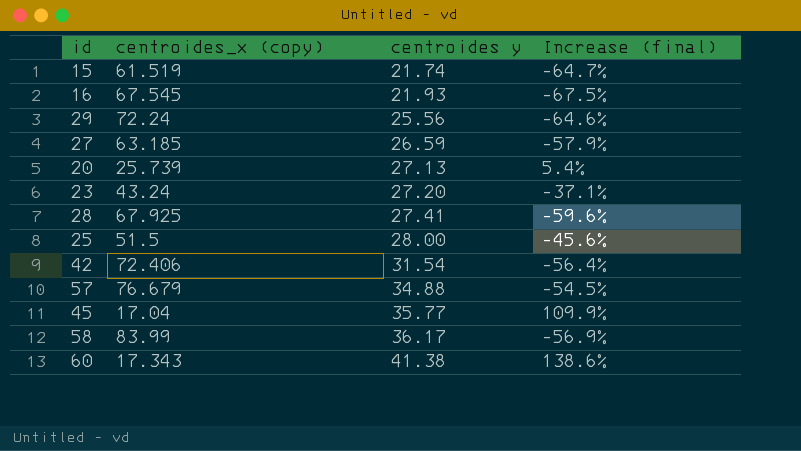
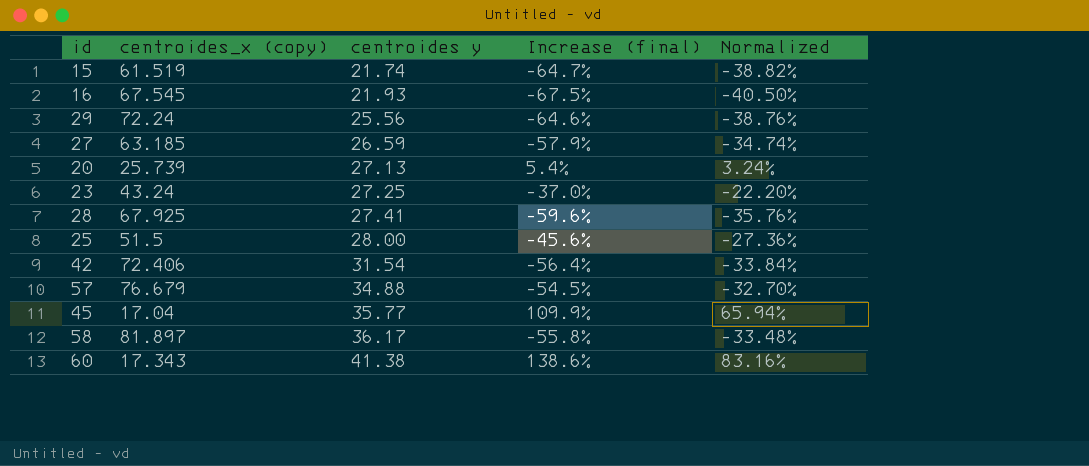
column Normalized | formula: none -> [Increase (final)] * 0.6
23 | centroides y: 27.20 -> 27.25
23 | Increase (final): -37.1% -> -37.0%
58 | centroides_x (copy): 83.99 -> 81.897
58 | Increase (final): -56.9% -> -55.8%

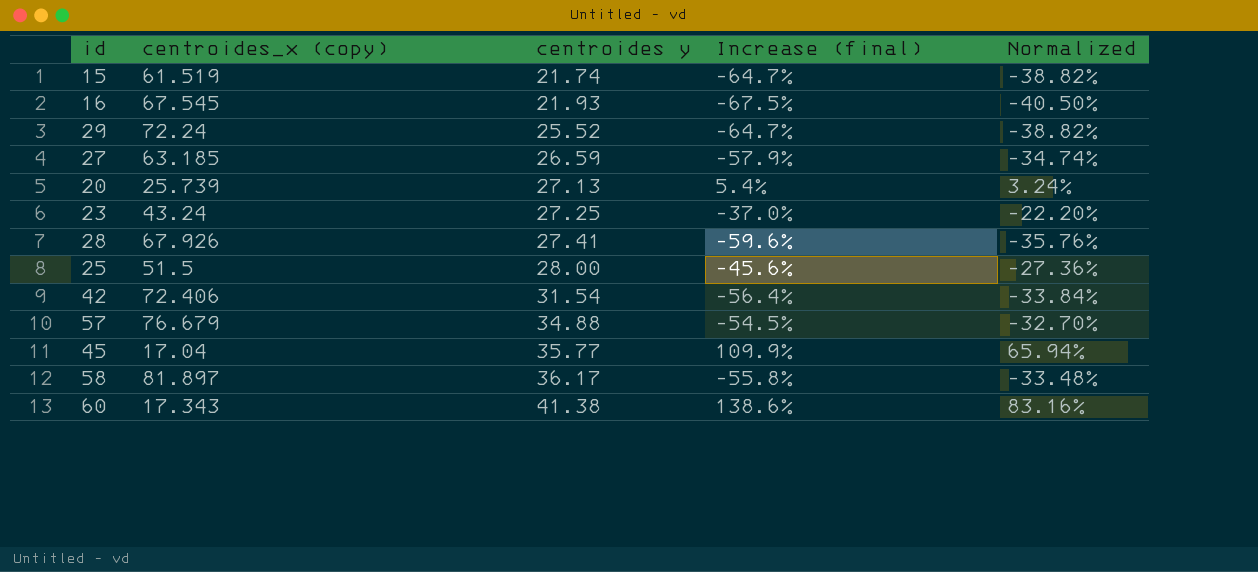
29 | centroides y: 25.56 -> 25.52
29 | Increase (final): -64.6% -> -64.7%
29 | Normalized: -38.76% -> -38.82%
28 | centroides_x (copy): 67.925 -> 67.926

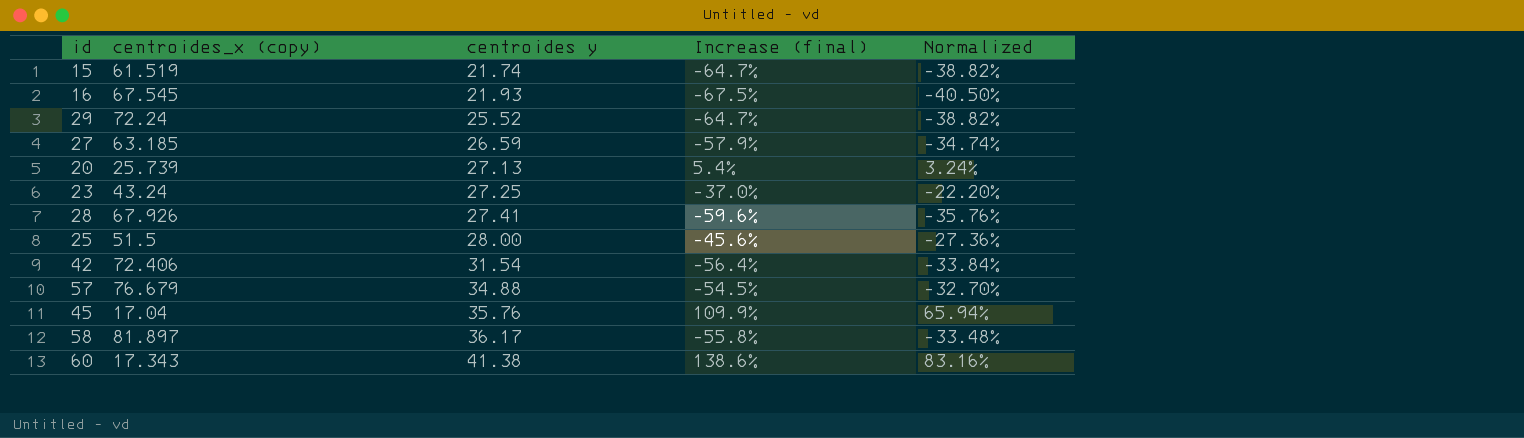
45 | centroides y: 35.77 -> 35.76

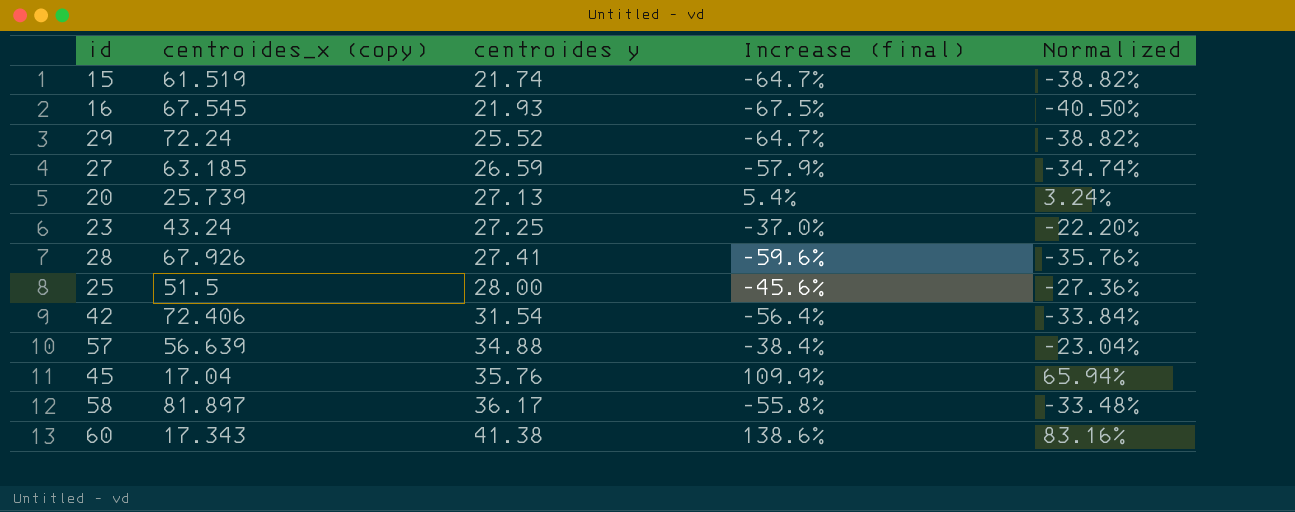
57 | centroides_x (copy): 76.679 -> 56.639
57 | Increase (final): -54.5% -> -38.4%
57 | Normalized: -32.70% -> -23.04%

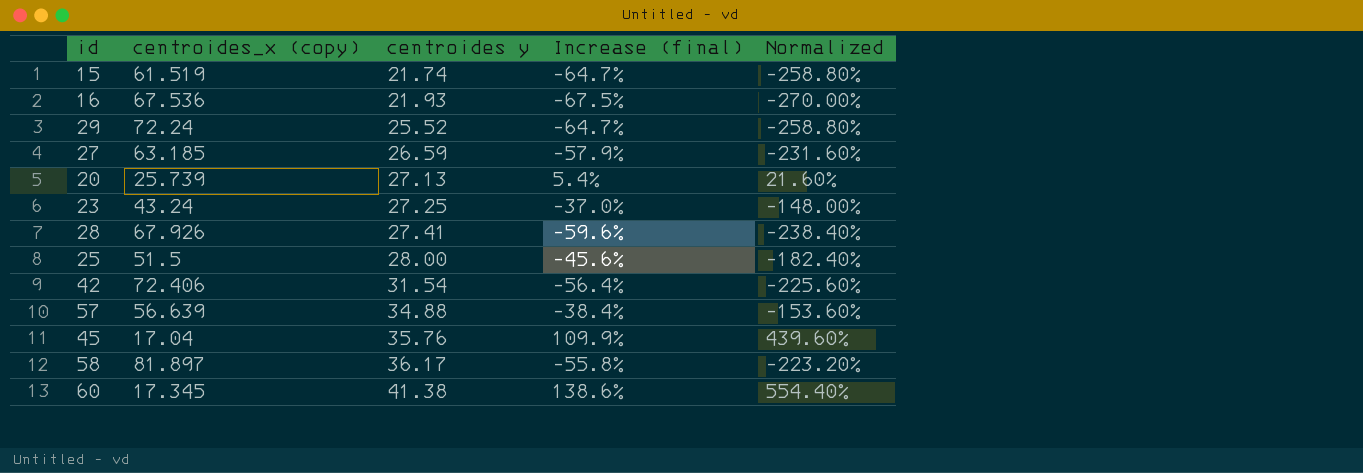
column Normalized | formula: [Increase (final)] * 0.6 -> [Increase (final)] * 4
16 | centroides_x (copy): 67.545 -> 67.536
60 | centroides_x (copy): 17.343 -> 17.345

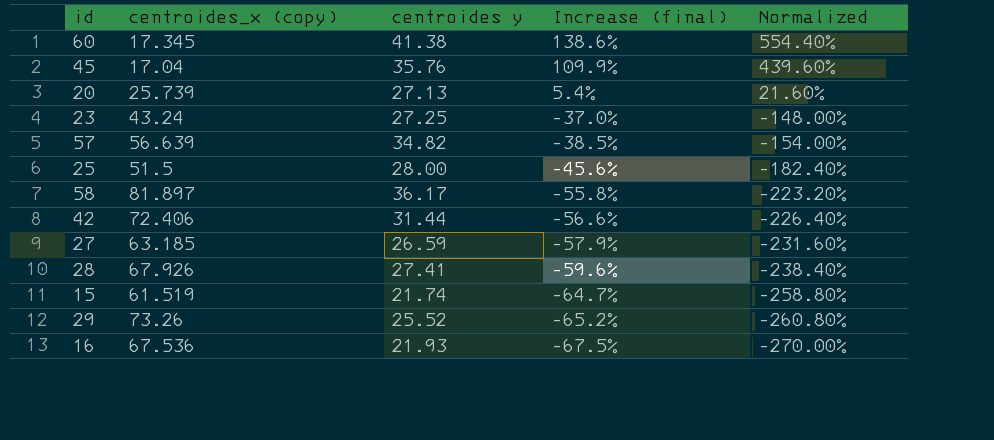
row order: centroides y ascending -> Increase (final) descending
57 | centroides y: 34.88 -> 34.82
57 | Increase (final): -38.4% -> -38.5%
57 | Normalized: -153.60% -> -154.00%
42 | centroides y: 31.54 -> 31.44
42 | Increase (final): -56.4% -> -56.6%
42 | Normalized: -225.60% -> -226.40%
29 | centroides_x (copy): 72.24 -> 73.26
29 | Increase (final): -64.7% -> -65.2%
29 | Normalized: -258.80% -> -260.80%

